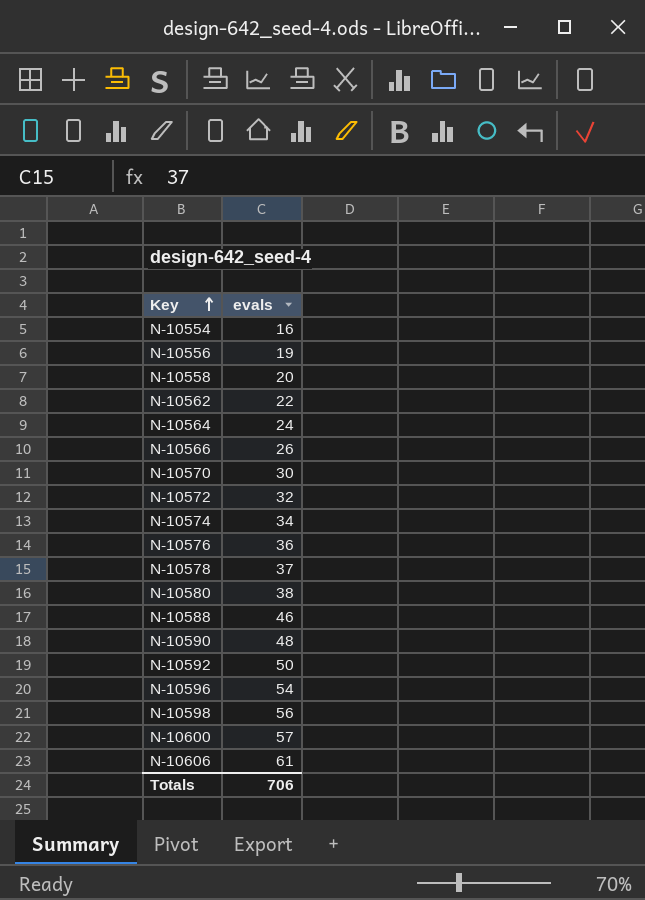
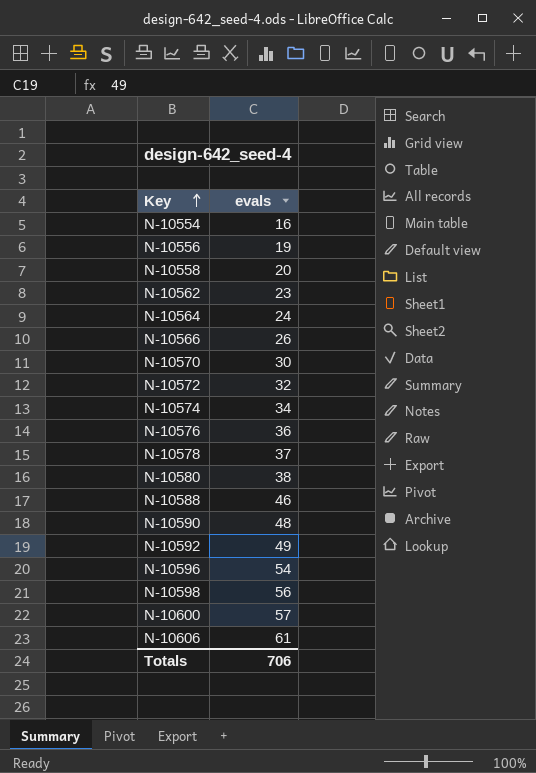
N-10562 | evals: 22 -> 23
N-10592 | evals: 50 -> 49

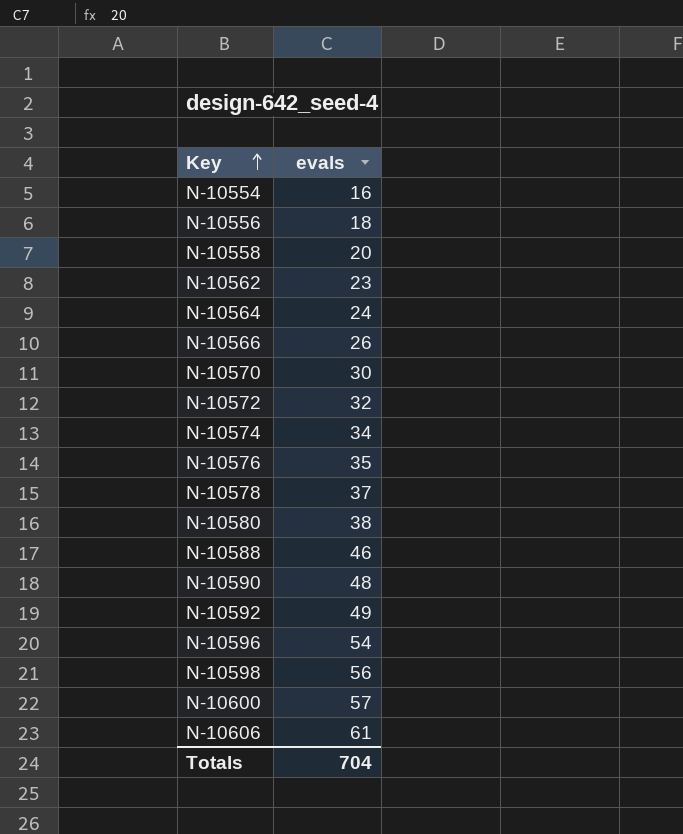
N-10556 | evals: 19 -> 18
N-10576 | evals: 36 -> 35
Totals | evals: 706 -> 704

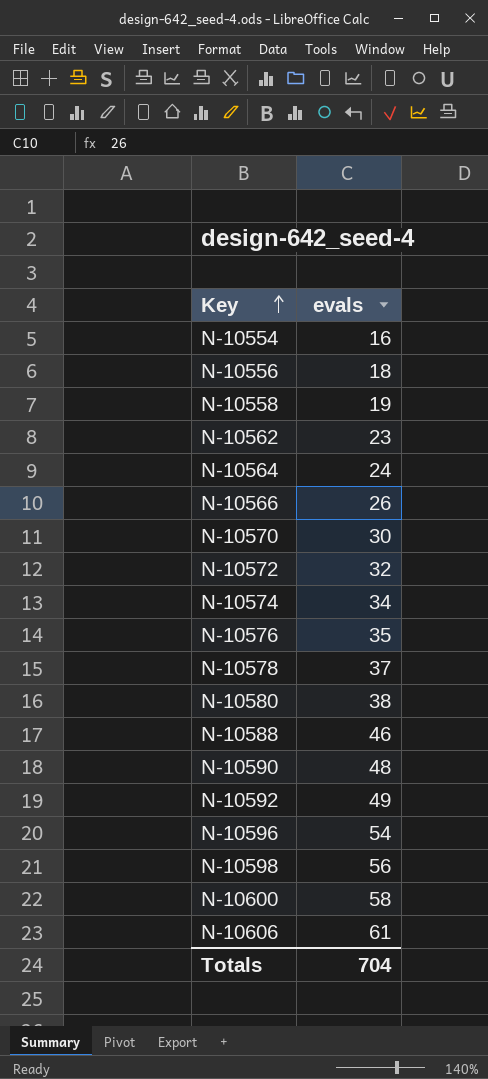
N-10558 | evals: 20 -> 19
N-10600 | evals: 57 -> 58

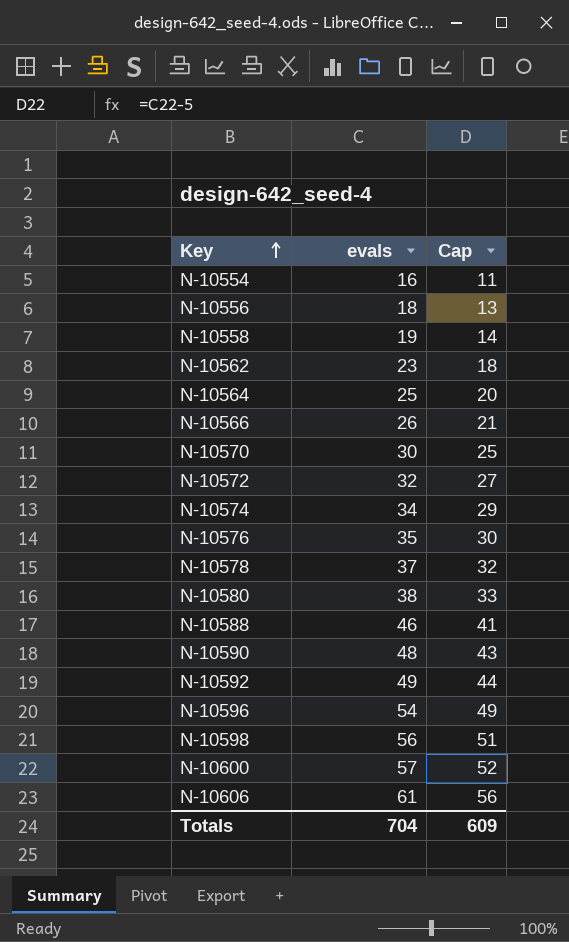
column Cap | formula: none -> [evals] - 5
N-10564 | evals: 24 -> 25
N-10600 | evals: 58 -> 57

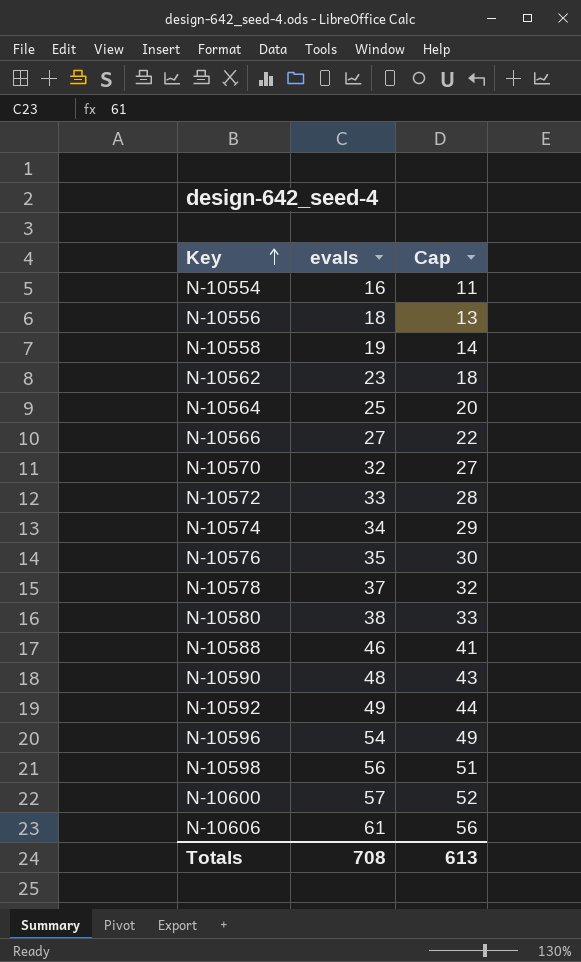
N-10566 | evals: 26 -> 27
N-10566 | Cap: 21 -> 22
N-10570 | evals: 30 -> 32
N-10570 | Cap: 25 -> 27
N-10572 | evals: 32 -> 33
N-10572 | Cap: 27 -> 28
Totals | evals: 704 -> 708
Totals | Cap: 609 -> 613

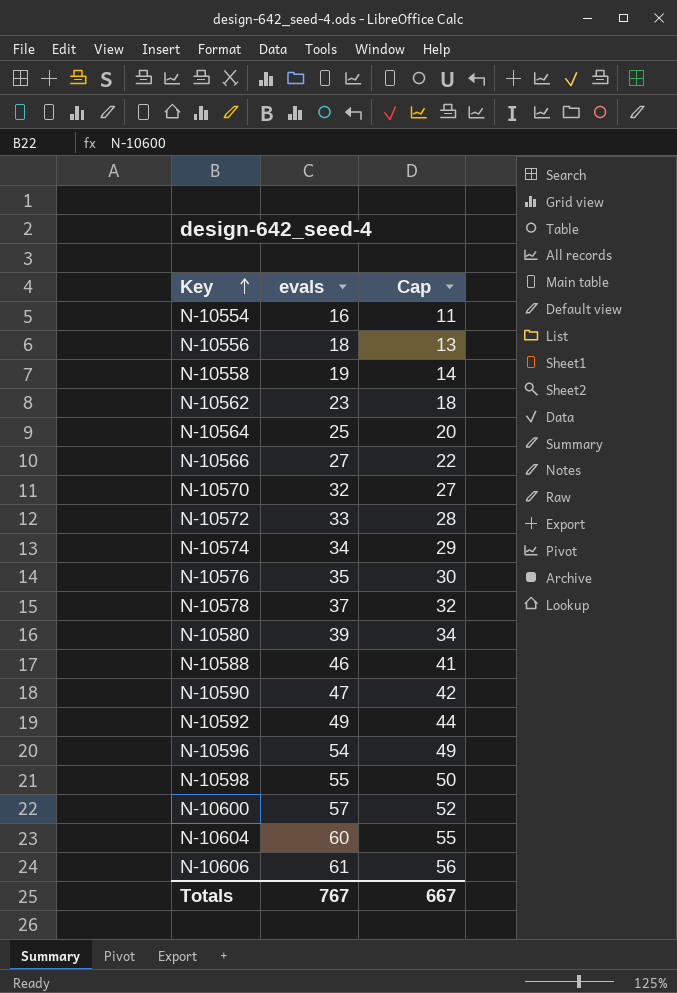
N-10580 | evals: 38 -> 39
N-10580 | Cap: 33 -> 34
N-10590 | evals: 48 -> 47
N-10590 | Cap: 43 -> 42
N-10598 | evals: 56 -> 55
N-10598 | Cap: 51 -> 50
row N-10604: none -> 60 | 55
Totals | evals: 708 -> 767
Totals | Cap: 613 -> 667

